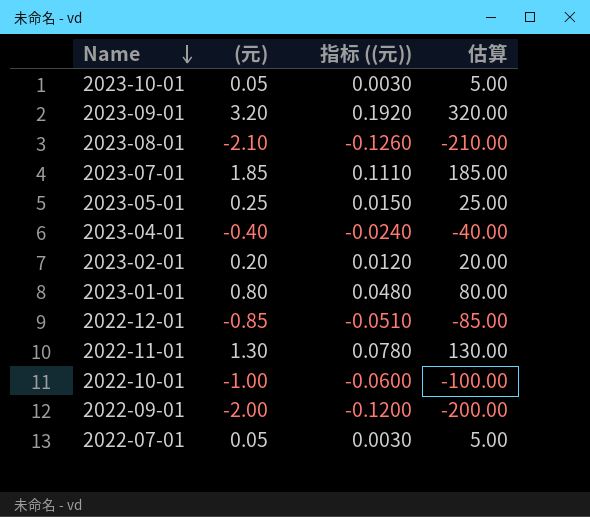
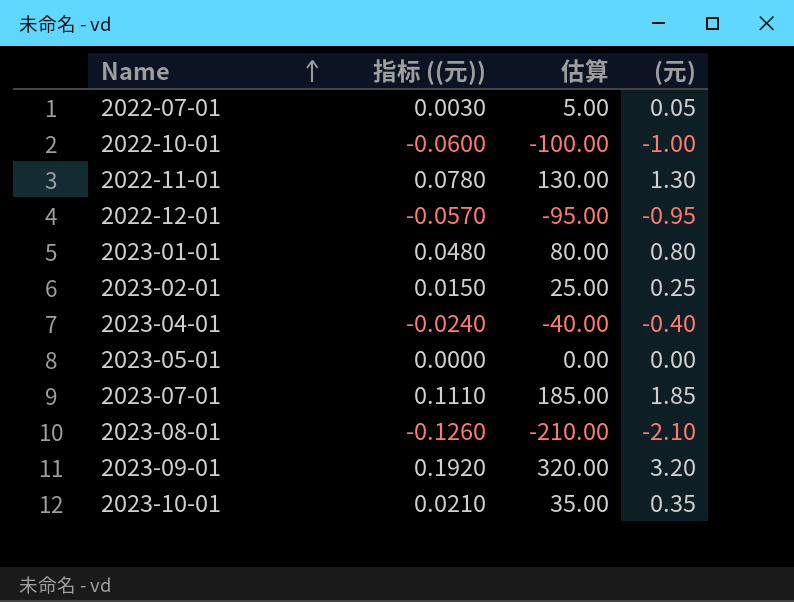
row order: Name descending -> Name ascending
column (元) | position: 2 -> 4
row 2022-09-01: -2.00 | -0.1200 | -200.00 -> none
2022-12-01 | 指标 ((元)): -0.0510 -> -0.0570
2022-12-01 | 估算: -85.00 -> -95.00
2022-12-01 | (元): -0.85 -> -0.95
2023-02-01 | 指标 ((元)): 0.0120 -> 0.0150
2023-02-01 | 估算: 20.00 -> 25.00
2023-02-01 | (元): 0.20 -> 0.25
2023-05-01 | 指标 ((元)): 0.0150 -> 0.0000
2023-05-01 | 估算: 25.00 -> 0.00
2023-05-01 | (元): 0.25 -> 0.00
2023-10-01 | 指标 ((元)): 0.0030 -> 0.0210
2023-10-01 | 估算: 5.00 -> 35.00
2023-10-01 | (元): 0.05 -> 0.35

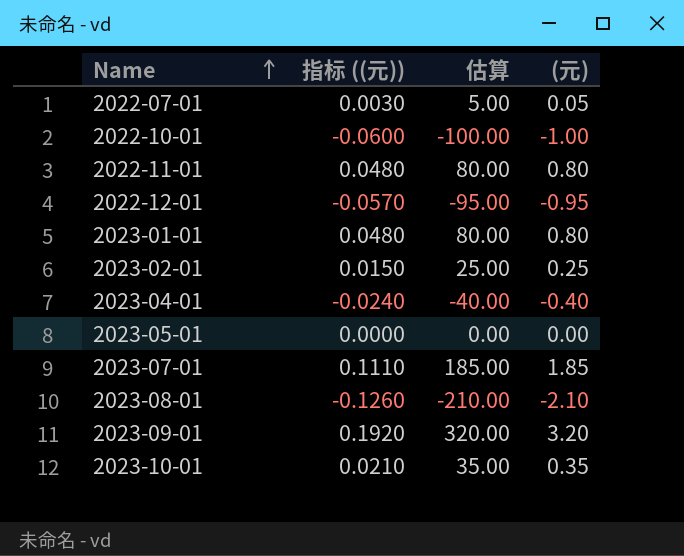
2022-11-01 | 指标 ((元)): 0.0780 -> 0.0480
2022-11-01 | 估算: 130.00 -> 80.00
2022-11-01 | (元): 1.30 -> 0.80

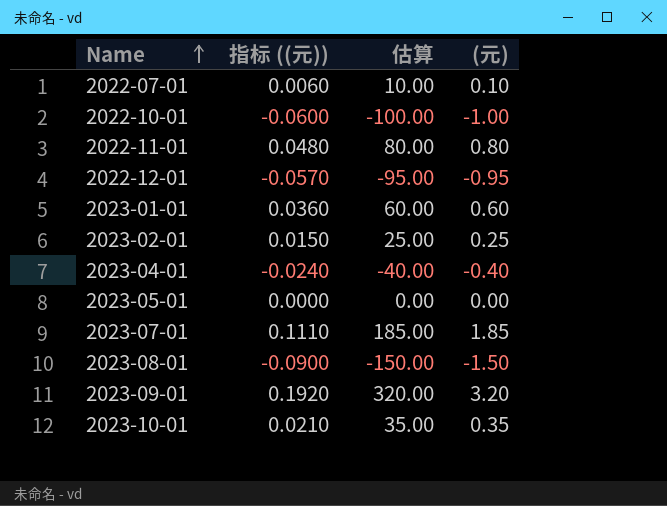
2022-07-01 | 指标 ((元)): 0.0030 -> 0.0060
2022-07-01 | 估算: 5.00 -> 10.00
2022-07-01 | (元): 0.05 -> 0.10
2023-01-01 | 指标 ((元)): 0.0480 -> 0.0360
2023-01-01 | 估算: 80.00 -> 60.00
2023-01-01 | (元): 0.80 -> 0.60
2023-08-01 | 指标 ((元)): -0.1260 -> -0.0900
2023-08-01 | 估算: -210.00 -> -150.00
2023-08-01 | (元): -2.10 -> -1.50

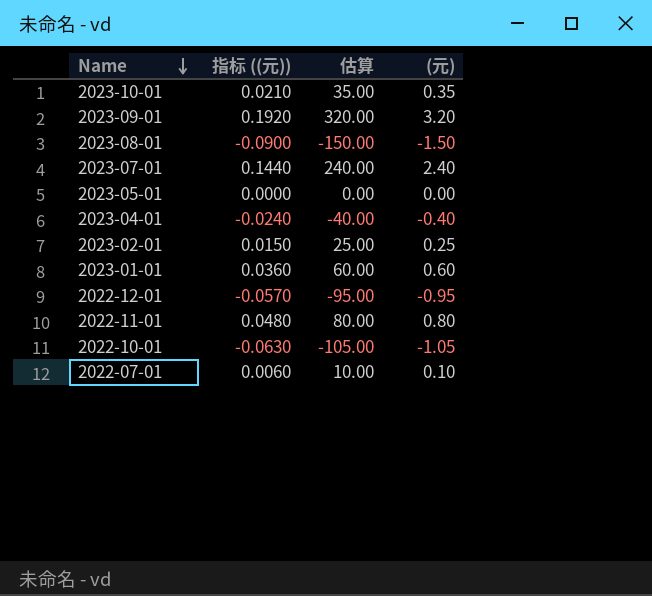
row order: Name ascending -> Name descending
2023-07-01 | 指标 ((元)): 0.1110 -> 0.1440
2023-07-01 | 估算: 185.00 -> 240.00
2023-07-01 | (元): 1.85 -> 2.40
2022-10-01 | 指标 ((元)): -0.0600 -> -0.0630
2022-10-01 | 估算: -100.00 -> -105.00
2022-10-01 | (元): -1.00 -> -1.05

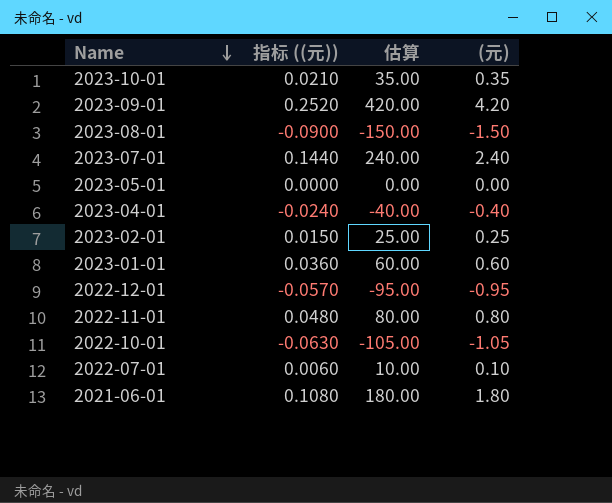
2023-09-01 | 指标 ((元)): 0.1920 -> 0.2520
2023-09-01 | 估算: 320.00 -> 420.00
2023-09-01 | (元): 3.20 -> 4.20
row 2021-06-01: none -> 0.1080 | 180.00 | 1.80

